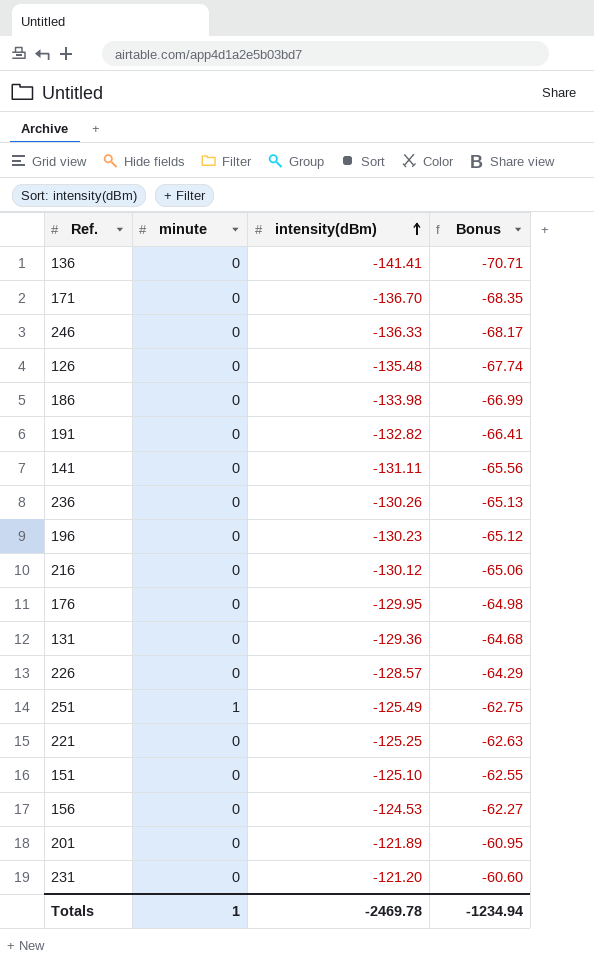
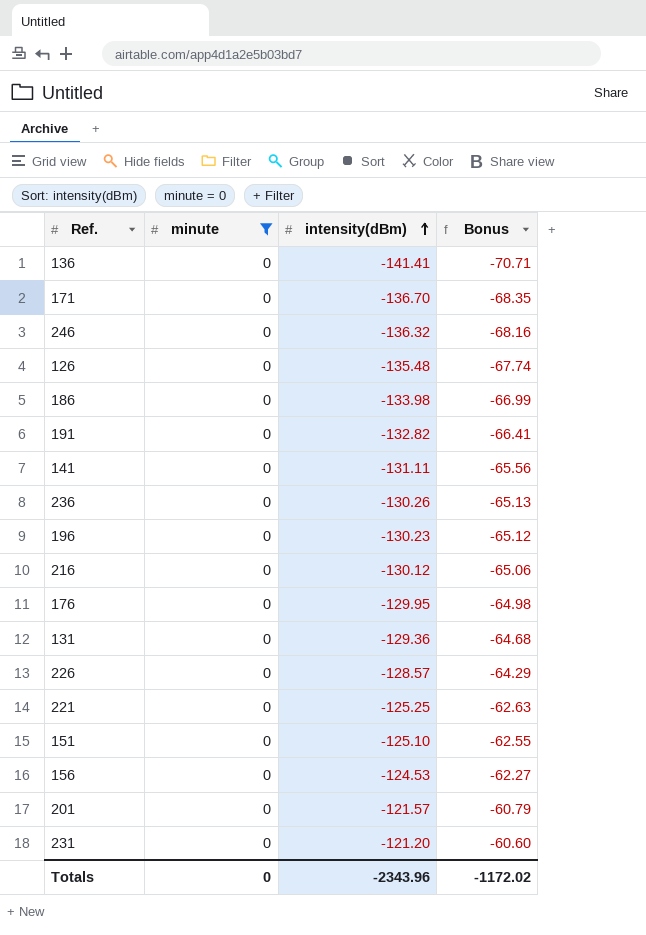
filter: none -> minute = 0
246 | intensity(dBm): -136.33 -> -136.32
246 | Bonus: -68.17 -> -68.16
201 | intensity(dBm): -121.89 -> -121.57
201 | Bonus: -60.95 -> -60.79
Totals | minute: 1 -> 0
Totals | intensity(dBm): -2469.78 -> -2343.96
Totals | Bonus: -1234.94 -> -1172.02

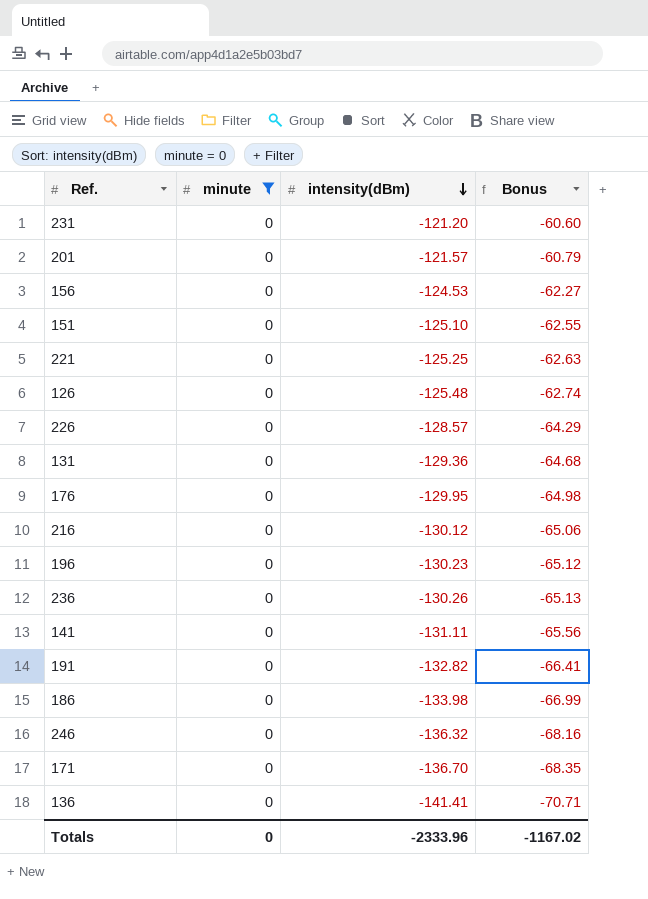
row order: intensity(dBm) ascending -> intensity(dBm) descending
126 | intensity(dBm): -135.48 -> -125.48
126 | Bonus: -67.74 -> -62.74
Totals | intensity(dBm): -2343.96 -> -2333.96
Totals | Bonus: -1172.02 -> -1167.02

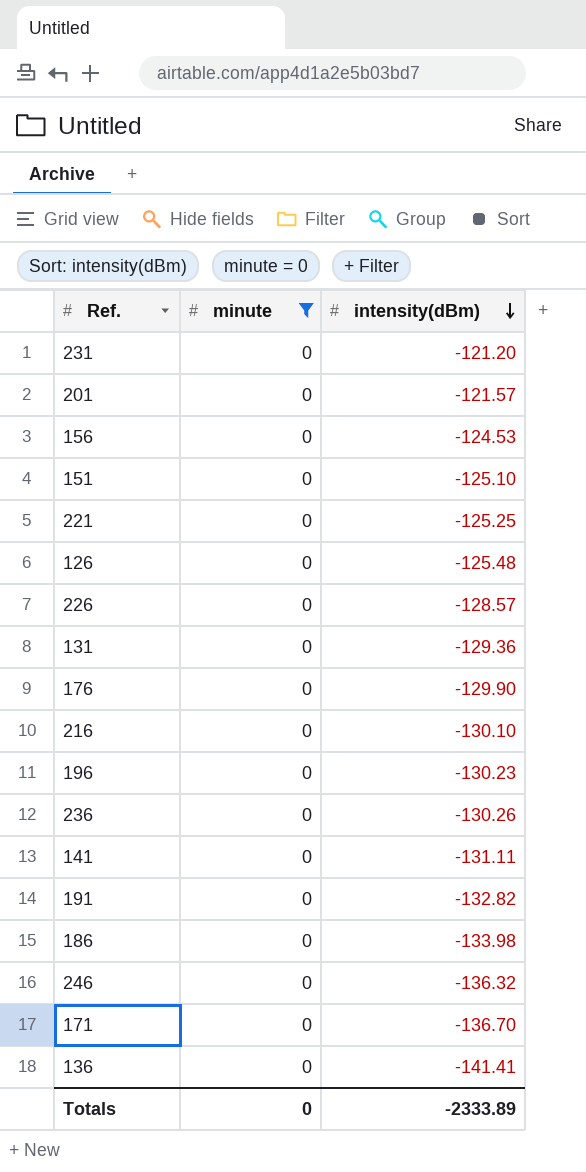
column Bonus | formula: [intensity(dBm)] * 0.5 -> none
176 | intensity(dBm): -129.95 -> -129.90
216 | intensity(dBm): -130.12 -> -130.10
Totals | intensity(dBm): -2333.96 -> -2333.89

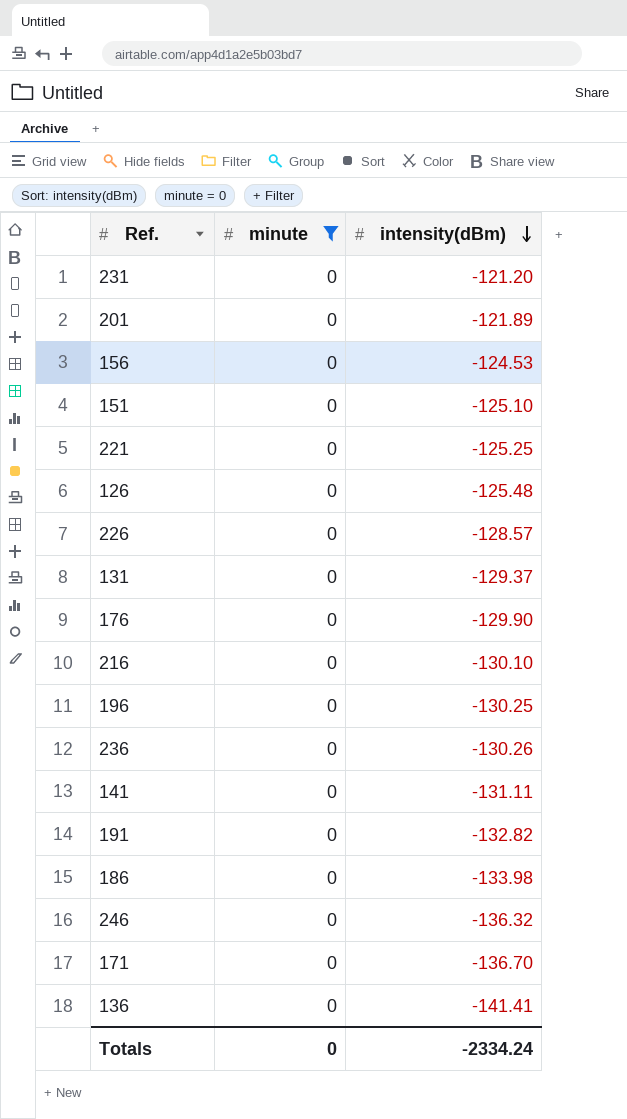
201 | intensity(dBm): -121.57 -> -121.89
131 | intensity(dBm): -129.36 -> -129.37
196 | intensity(dBm): -130.23 -> -130.25
Totals | intensity(dBm): -2333.89 -> -2334.24

